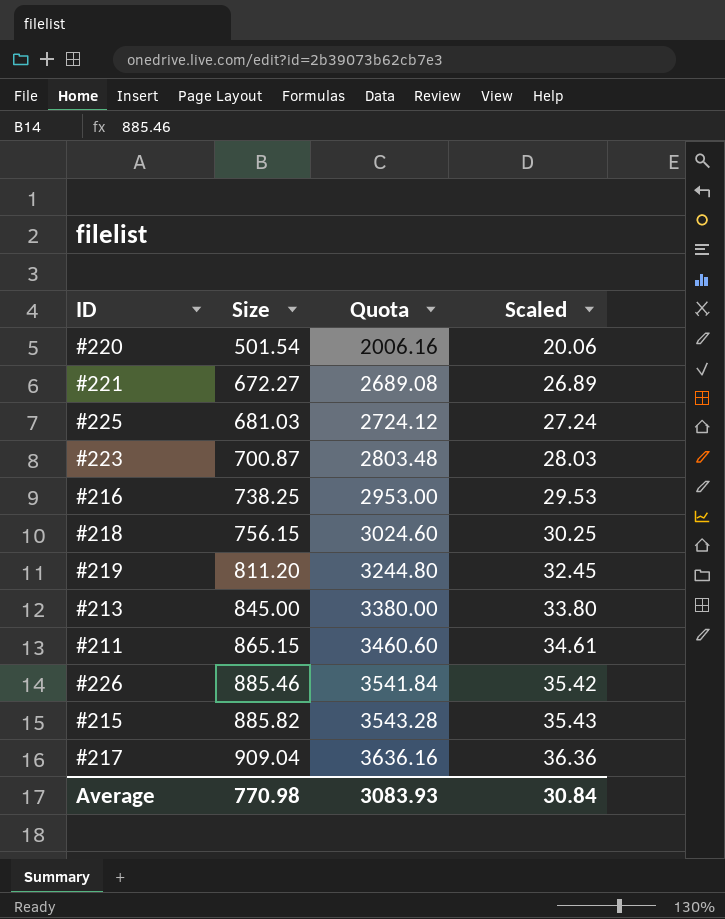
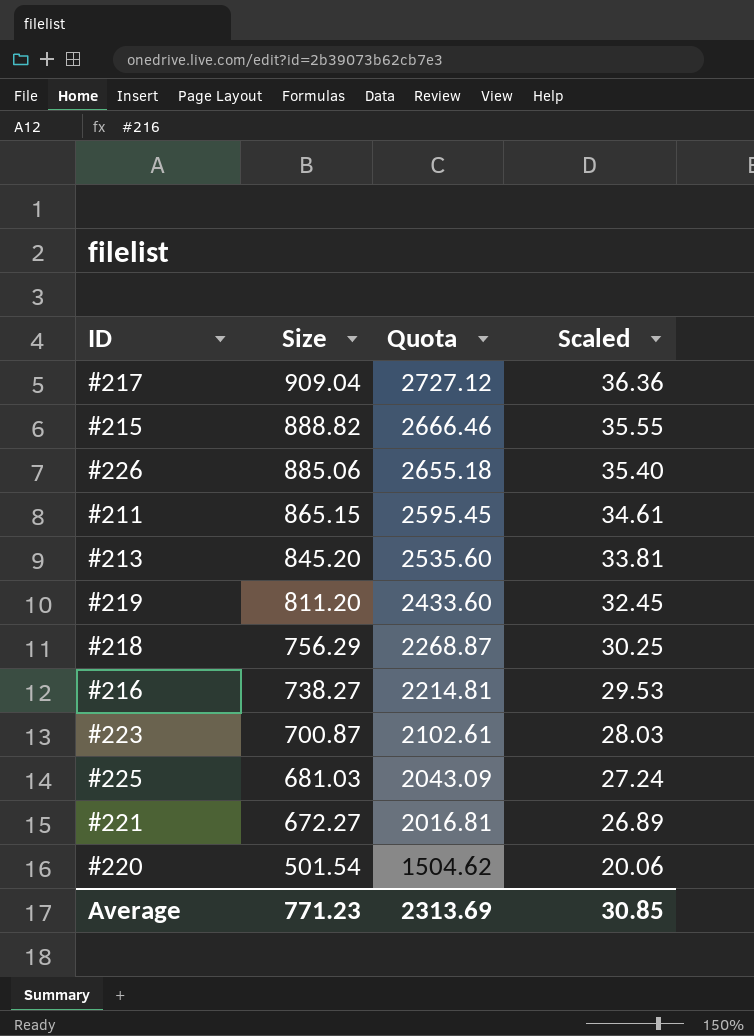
row order: Size ascending -> Size descending
column Quota | formula: [Size] * 4 -> [Size] * 3
#215 | Size: 885.82 -> 888.82
#215 | Scaled: 35.43 -> 35.55
#226 | Size: 885.46 -> 885.06
#226 | Scaled: 35.42 -> 35.40
#213 | Size: 845.00 -> 845.20
#213 | Scaled: 33.80 -> 33.81
#218 | Size: 756.15 -> 756.29
#216 | Size: 738.25 -> 738.27
Average | Size: 770.98 -> 771.23
Average | Quota: 3083.93 -> 2313.69
Average | Scaled: 30.84 -> 30.85

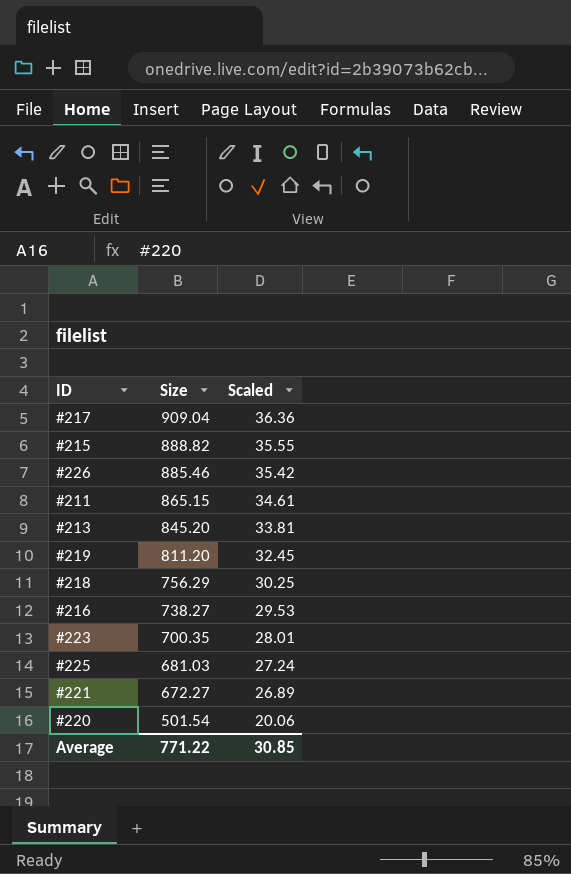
column Quota | formula: [Size] * 3 -> none
#226 | Size: 885.06 -> 885.46
#226 | Scaled: 35.40 -> 35.42
#223 | Size: 700.87 -> 700.35
#223 | Scaled: 28.03 -> 28.01
Average | Size: 771.23 -> 771.22

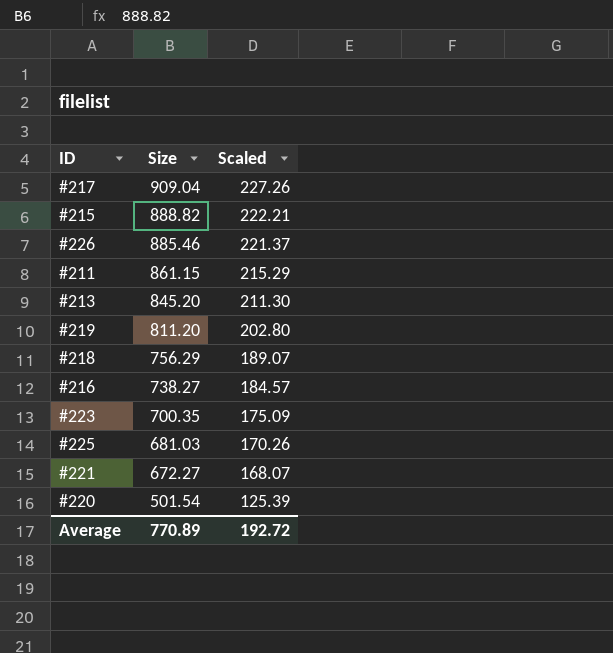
column Scaled | formula: [Size] * 0.04 -> [Size] * 0.25
#211 | Size: 865.15 -> 861.15
Average | Size: 771.22 -> 770.89
Average | Scaled: 30.85 -> 192.72

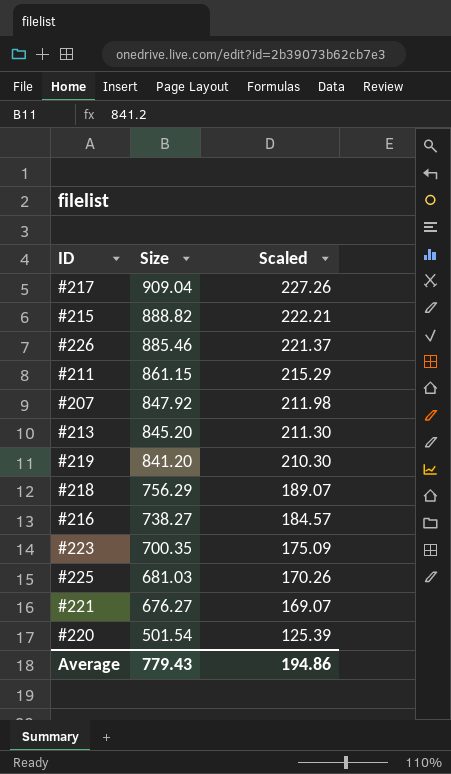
row #207: none -> 847.92 | 211.98
#219 | Size: 811.20 -> 841.20
#219 | Scaled: 202.80 -> 210.30
#221 | Size: 672.27 -> 676.27
#221 | Scaled: 168.07 -> 169.07
Average | Size: 770.89 -> 779.43
Average | Scaled: 192.72 -> 194.86

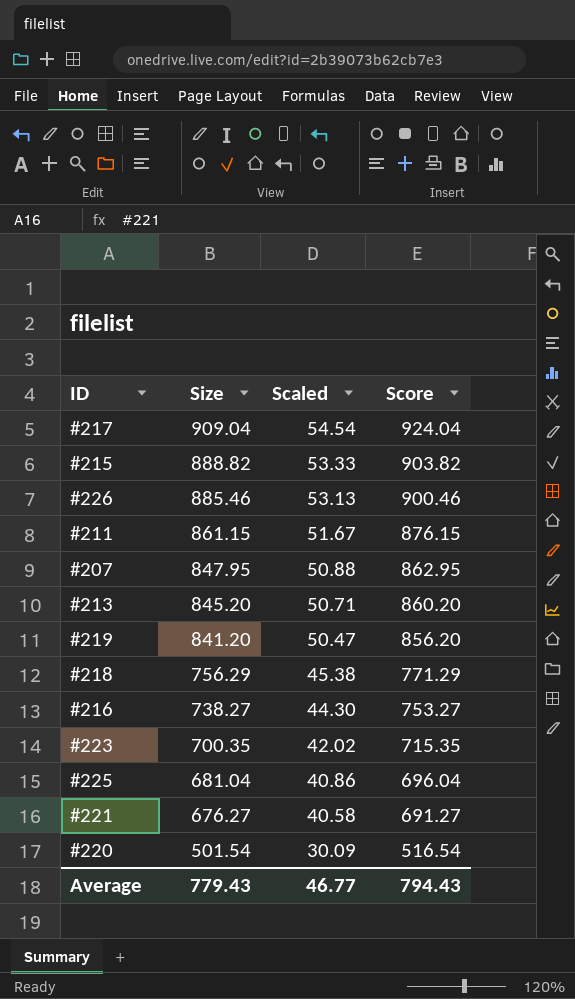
column Scaled | formula: [Size] * 0.25 -> [Size] * 0.06
column Score | formula: none -> [Size] + 15
#207 | Size: 847.92 -> 847.95
#225 | Size: 681.03 -> 681.04
Average | Scaled: 194.86 -> 46.77

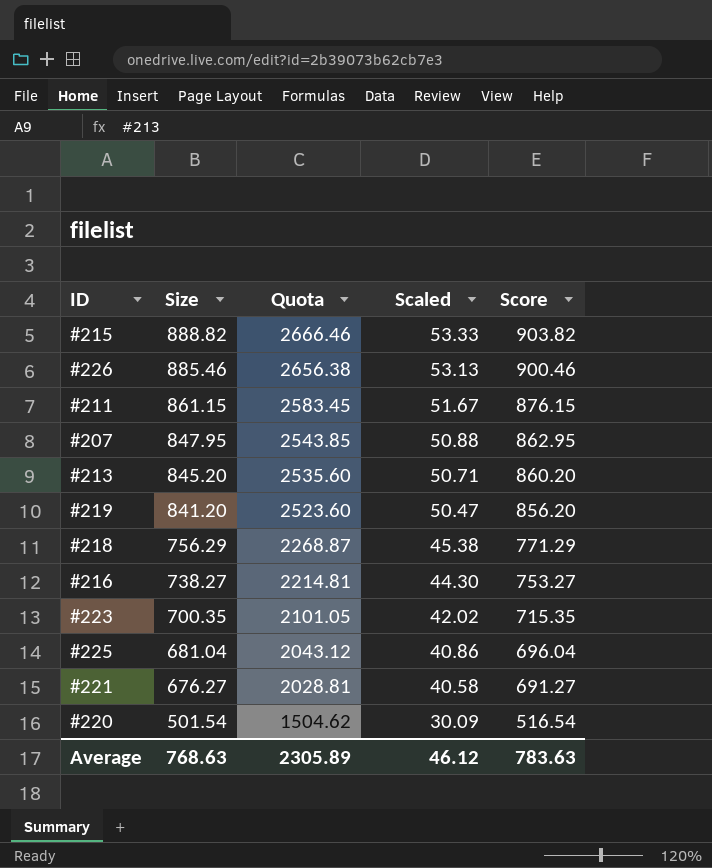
column Quota | formula: none -> [Size] * 3
row #217: 909.04 | 54.54 | 924.04 -> none
Average | Size: 779.43 -> 768.63
Average | Scaled: 46.77 -> 46.12
Average | Score: 794.43 -> 783.63

